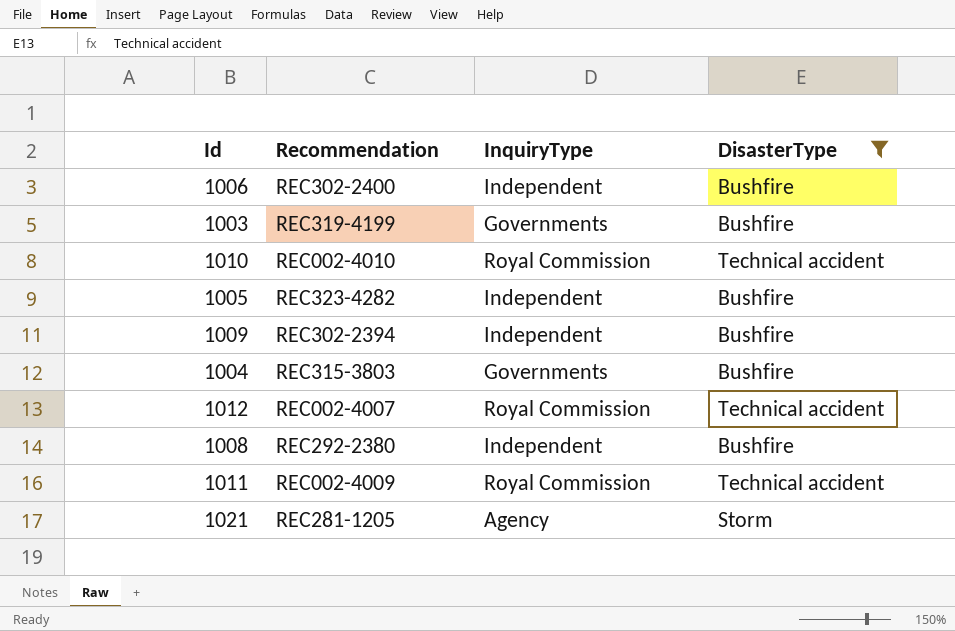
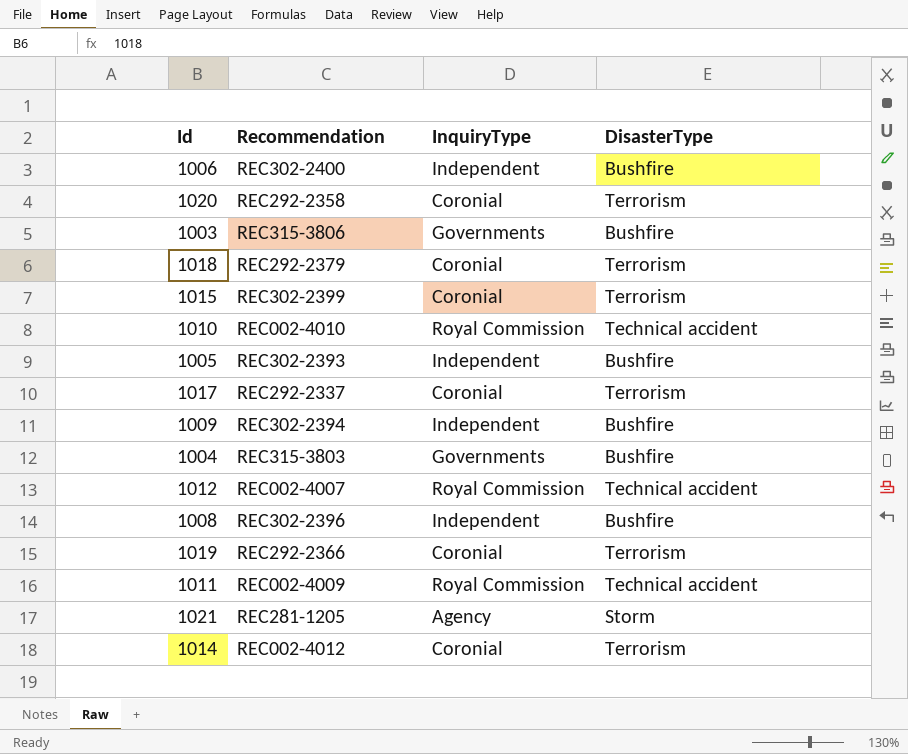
filter: DisasterType != Terrorism -> none
1003 | Recommendation: REC319-4199 -> REC315-3806
1005 | Recommendation: REC323-4282 -> REC302-2393
1008 | Recommendation: REC292-2380 -> REC302-2396

